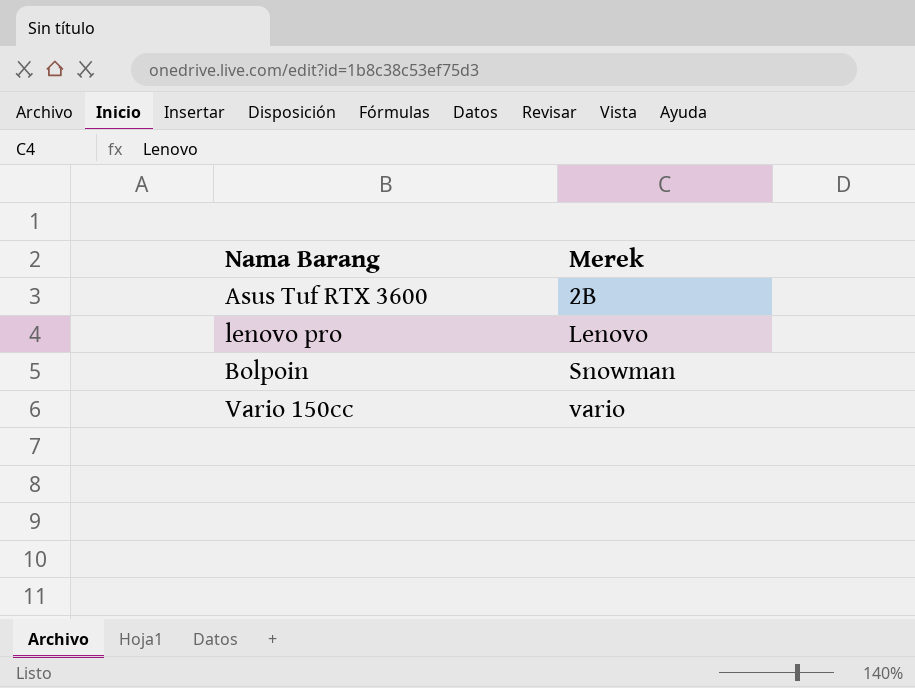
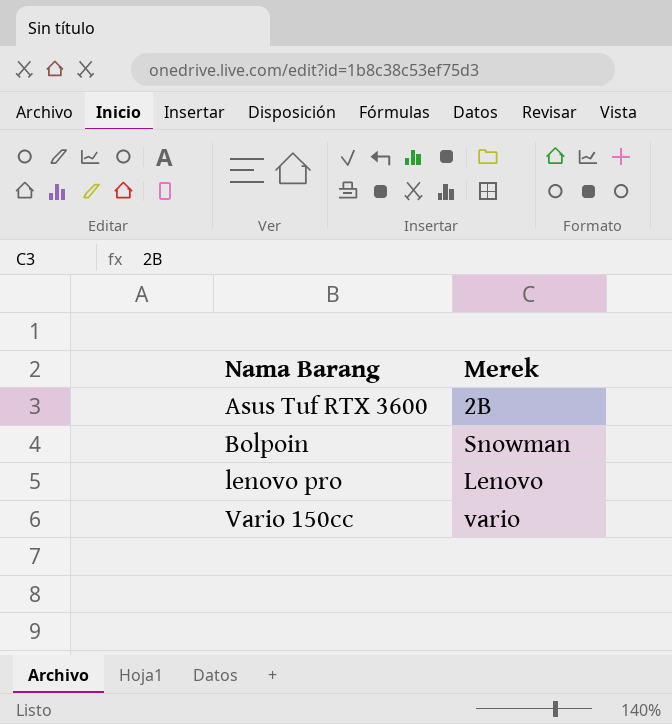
row order: Merek ascending -> Nama Barang ascending

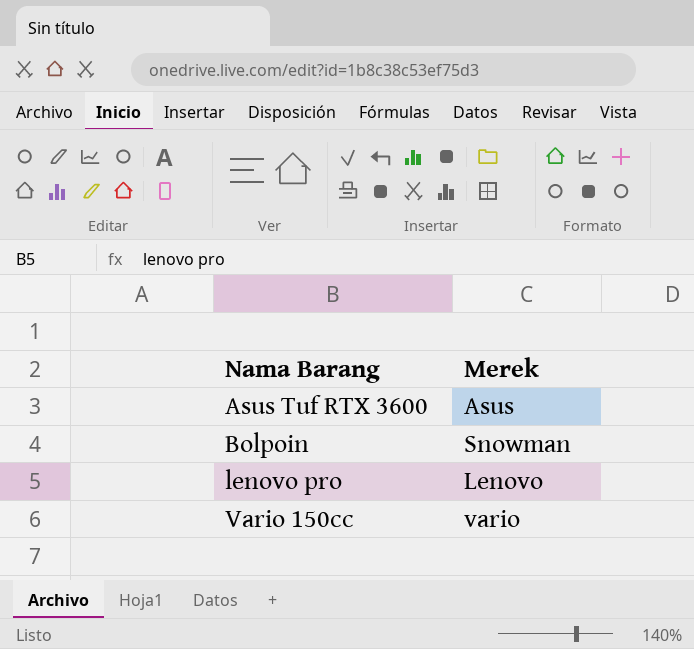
Asus Tuf RTX 3600 | Merek: 2B -> Asus

